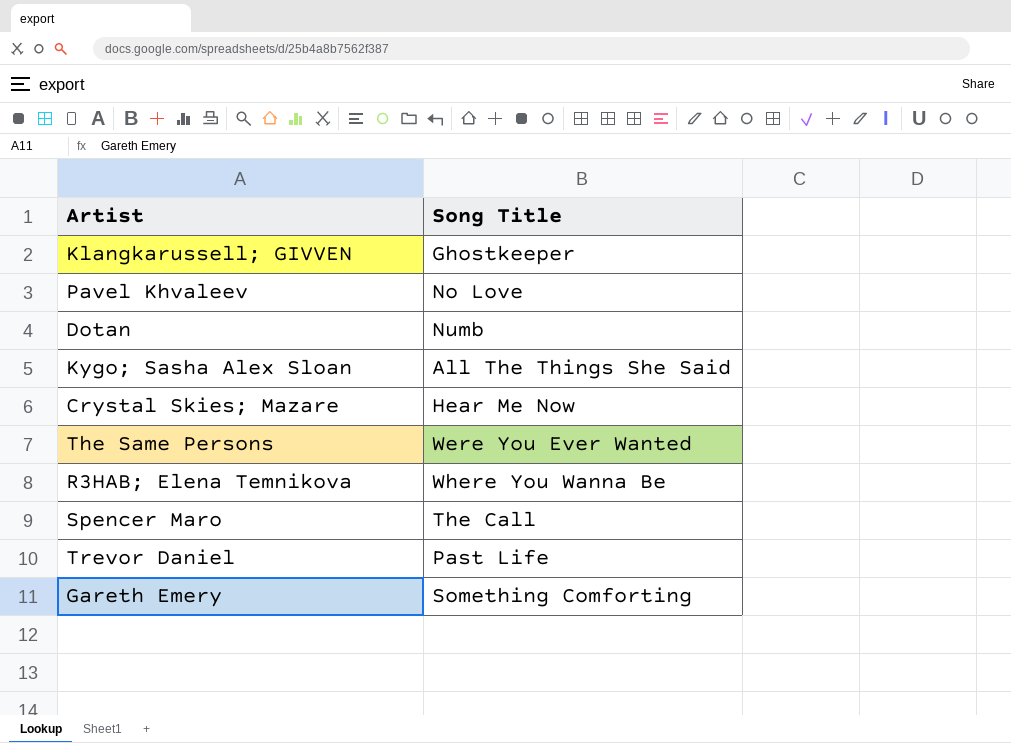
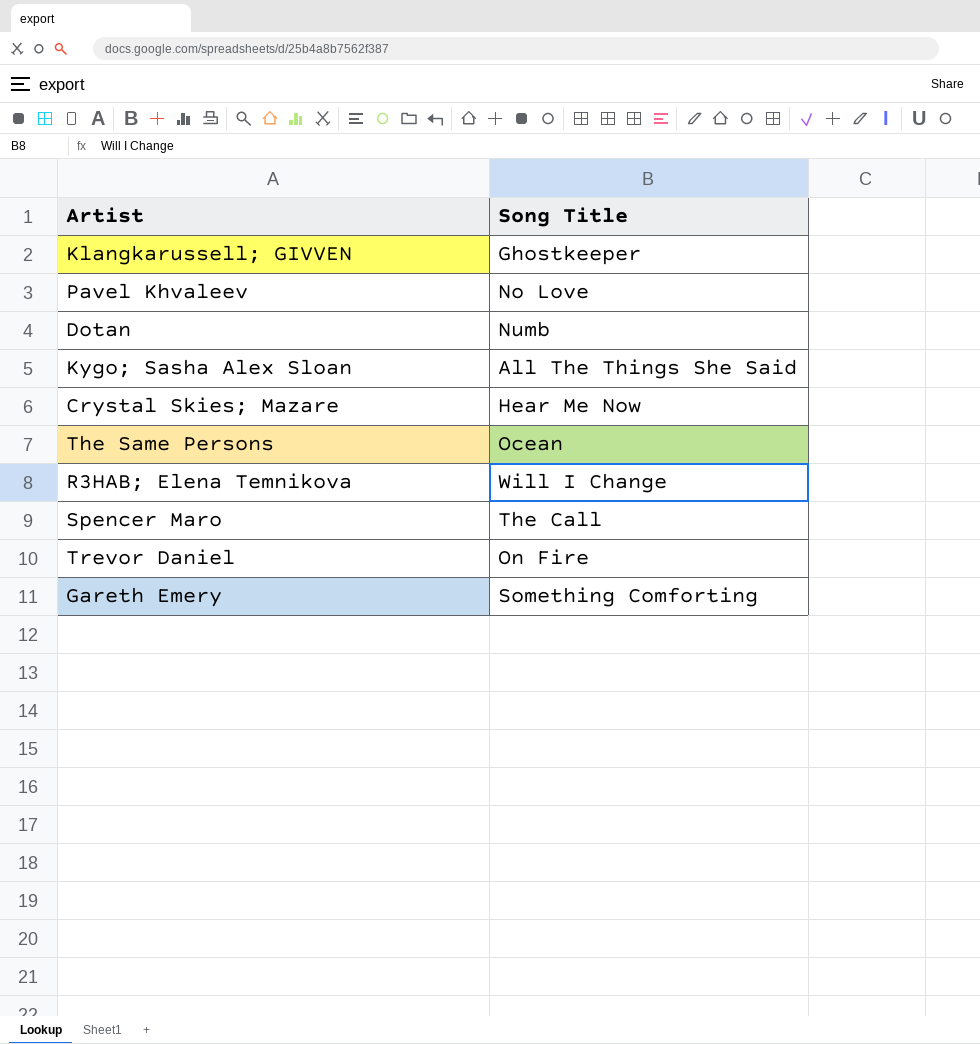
The Same Persons | Song Title: Were You Ever Wanted -> Ocean
R3HAB; Elena Temnikova | Song Title: Where You Wanna Be -> Will I Change
Trevor Daniel | Song Title: Past Life -> On Fire

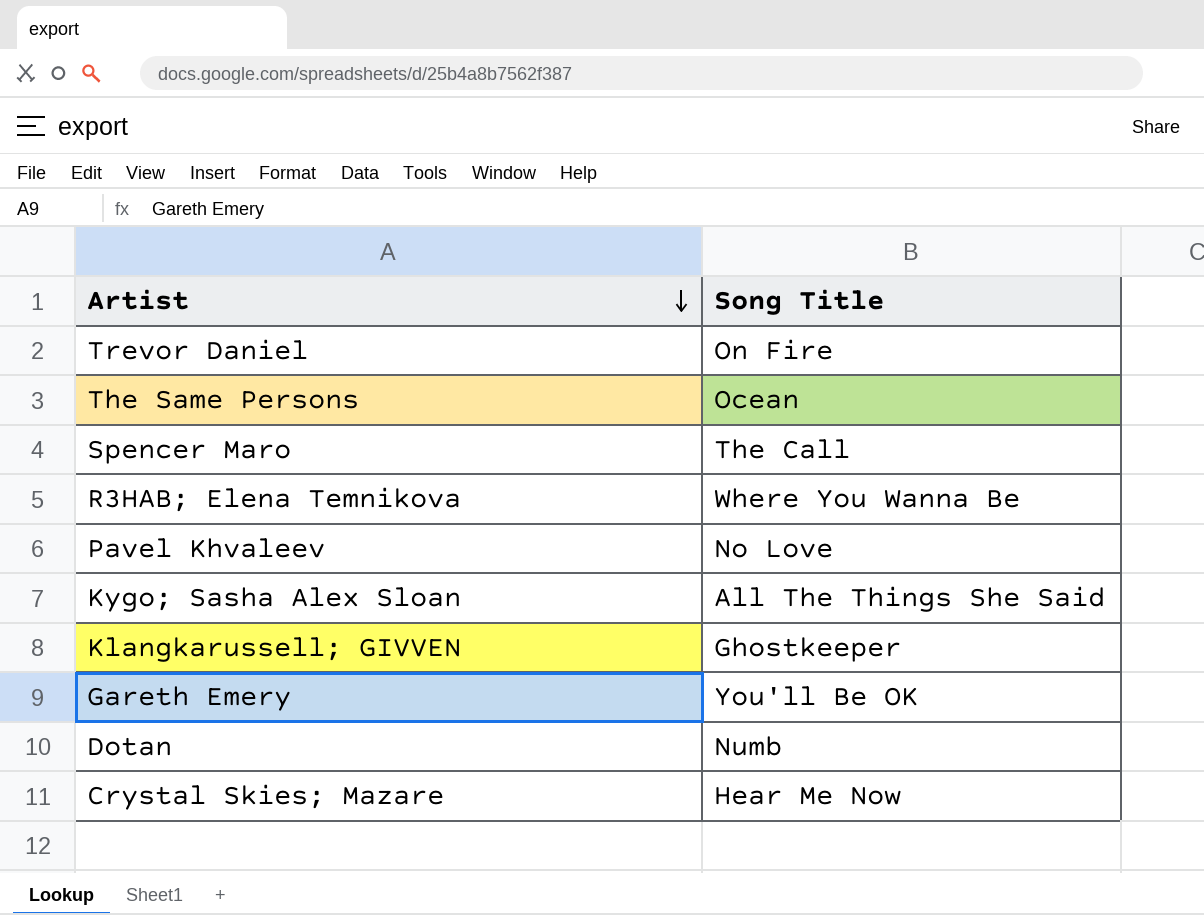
row order: none -> Artist descending
R3HAB; Elena Temnikova | Song Title: Will I Change -> Where You Wanna Be
Gareth Emery | Song Title: Something Comforting -> You'll Be OK

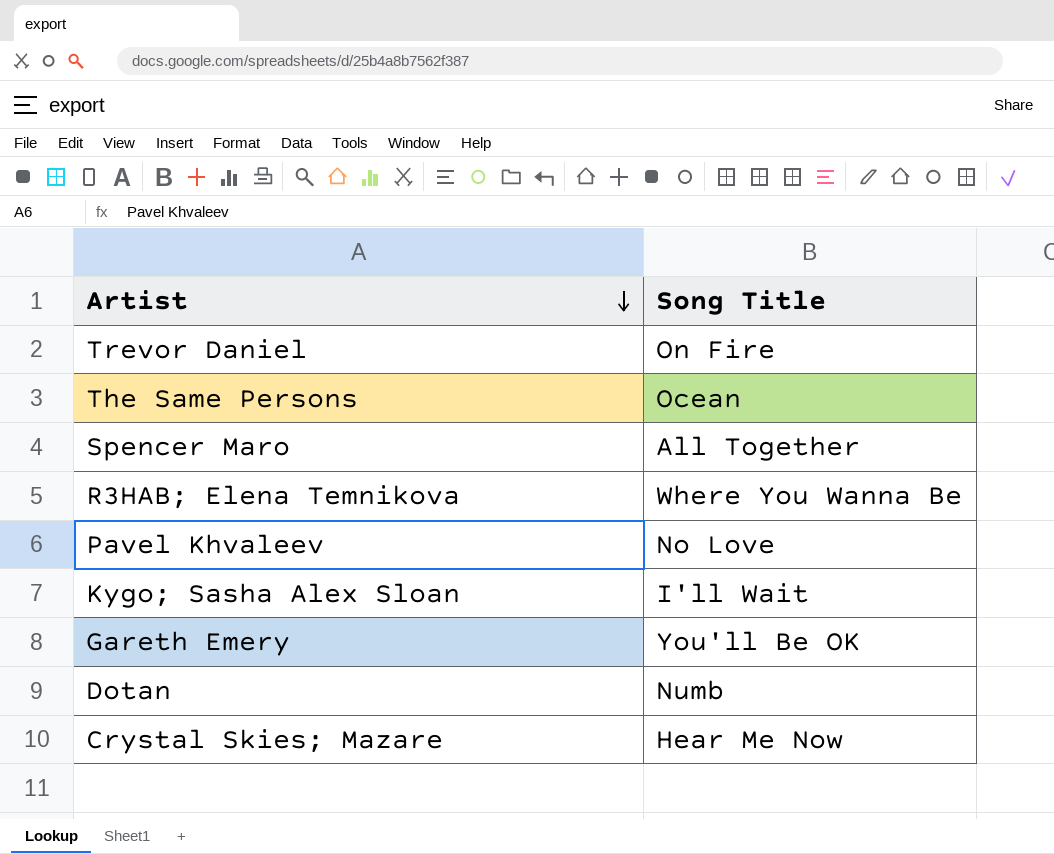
row Klangkarussell; GIVVEN: Ghostkeeper -> none
Spencer Maro | Song Title: The Call -> All Together
Kygo; Sasha Alex Sloan | Song Title: All The Things She Said -> I'll Wait

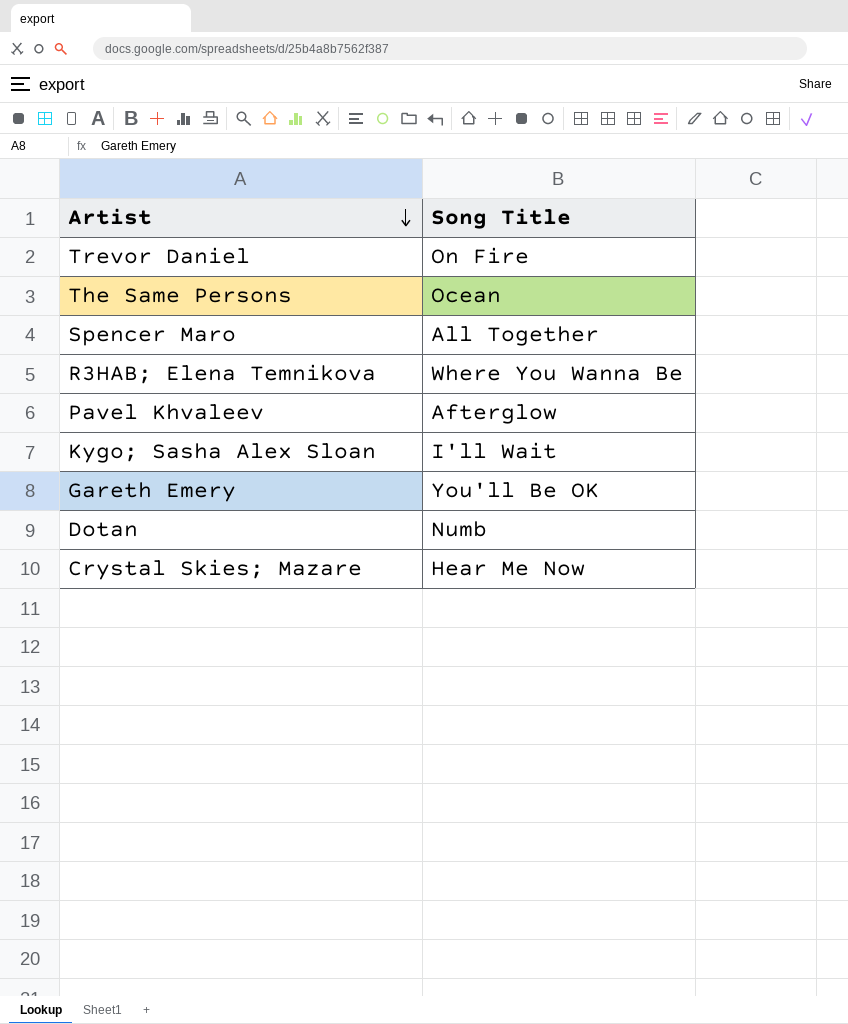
Pavel Khvaleev | Song Title: No Love -> Afterglow

